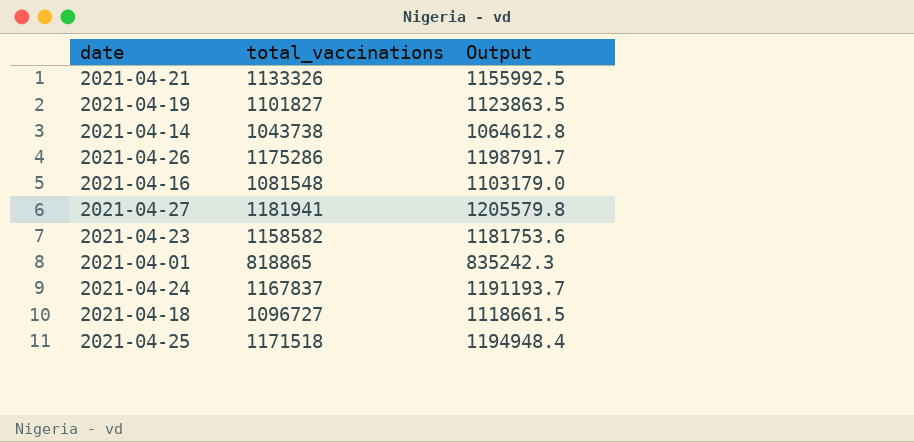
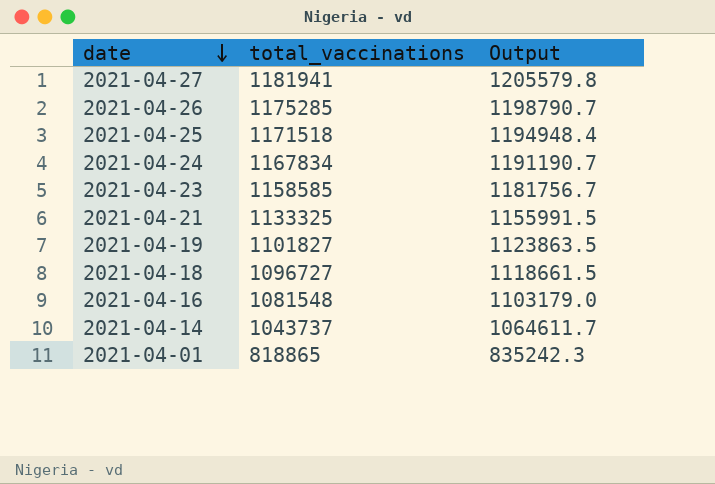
row order: none -> date descending
2021-04-26 | total_vaccinations: 1175286 -> 1175285
2021-04-26 | Output: 1198791.7 -> 1198790.7
2021-04-24 | total_vaccinations: 1167837 -> 1167834
2021-04-24 | Output: 1191193.7 -> 1191190.7
2021-04-23 | total_vaccinations: 1158582 -> 1158585
2021-04-23 | Output: 1181753.6 -> 1181756.7
2021-04-21 | total_vaccinations: 1133326 -> 1133325
2021-04-21 | Output: 1155992.5 -> 1155991.5
2021-04-14 | total_vaccinations: 1043738 -> 1043737
2021-04-14 | Output: 1064612.8 -> 1064611.7

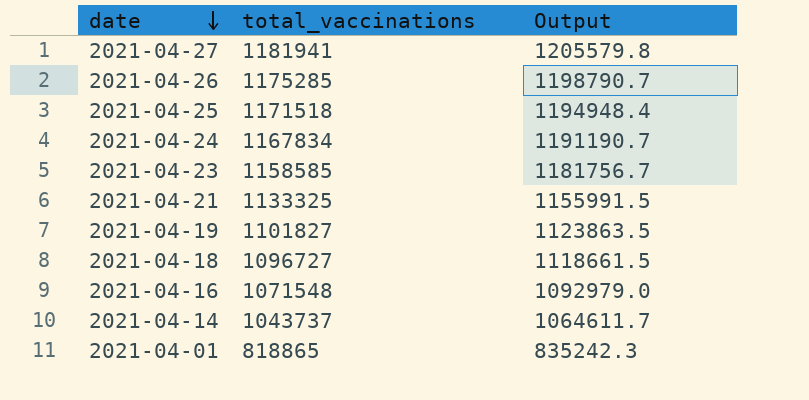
2021-04-16 | total_vaccinations: 1081548 -> 1071548
2021-04-16 | Output: 1103179.0 -> 1092979.0

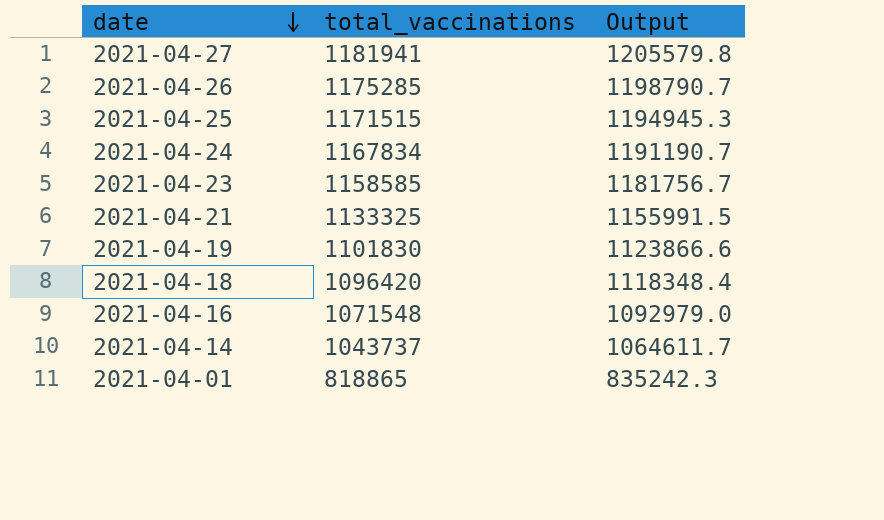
2021-04-25 | total_vaccinations: 1171518 -> 1171515
2021-04-25 | Output: 1194948.4 -> 1194945.3
2021-04-19 | total_vaccinations: 1101827 -> 1101830
2021-04-19 | Output: 1123863.5 -> 1123866.6
2021-04-18 | total_vaccinations: 1096727 -> 1096420
2021-04-18 | Output: 1118661.5 -> 1118348.4

